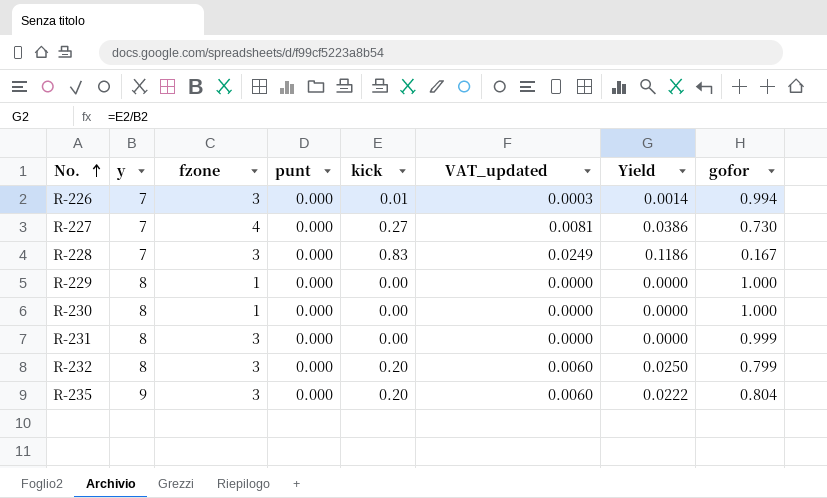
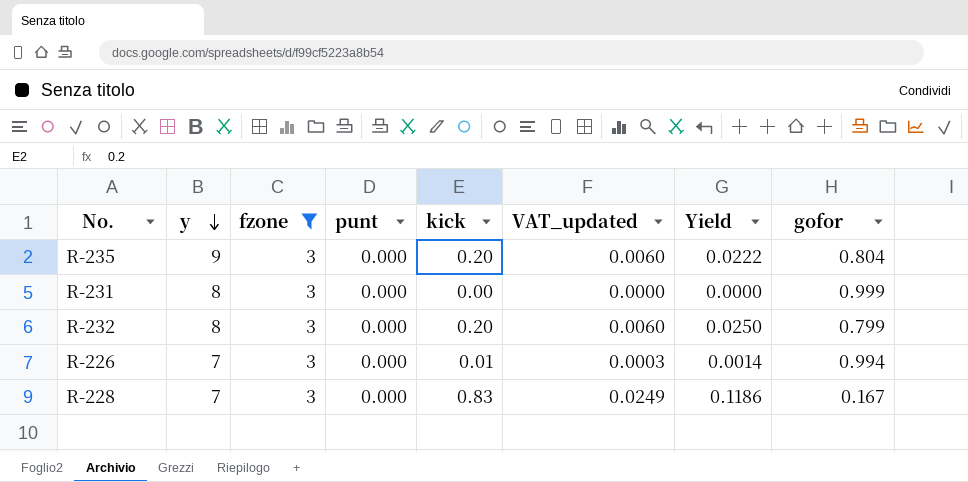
filter: none -> fzone = 3
row order: No. ascending -> y descending

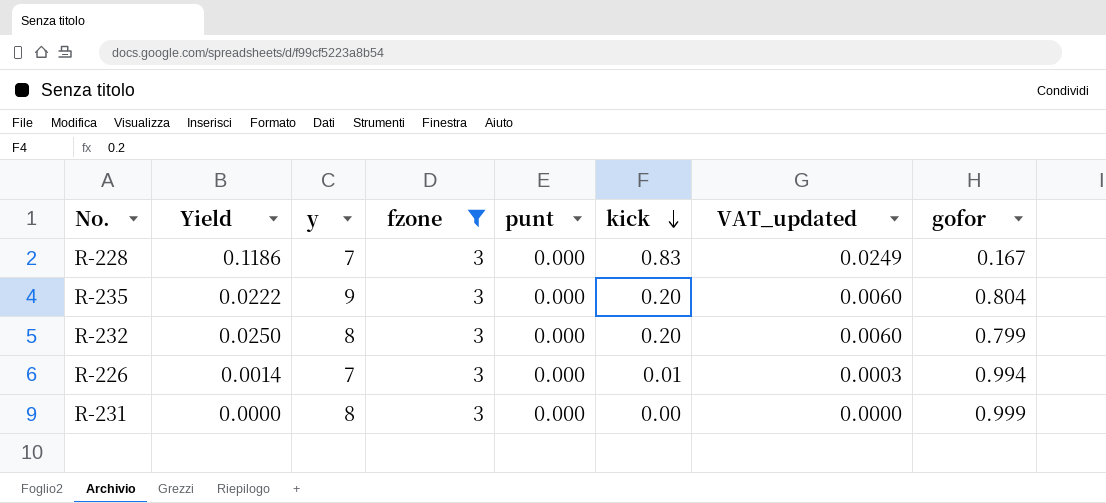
row order: y descending -> kick descending
column Yield | position: 7 -> 2

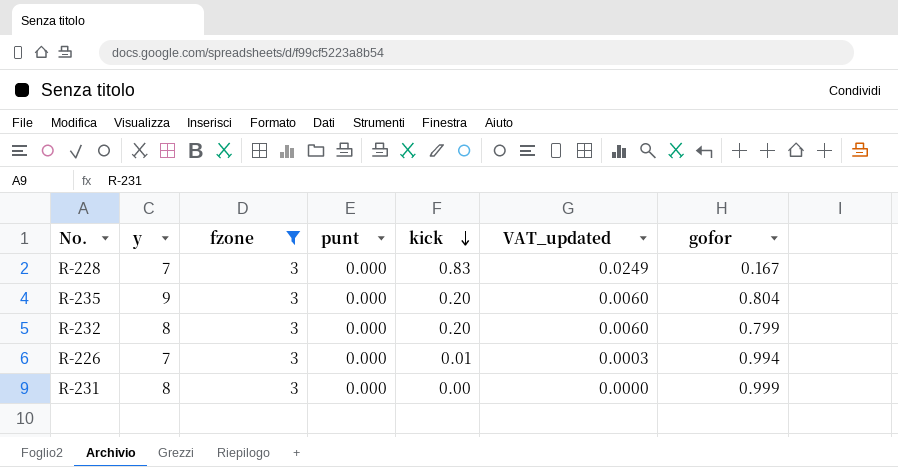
column Yield | formula: [kick] / [y] -> none

